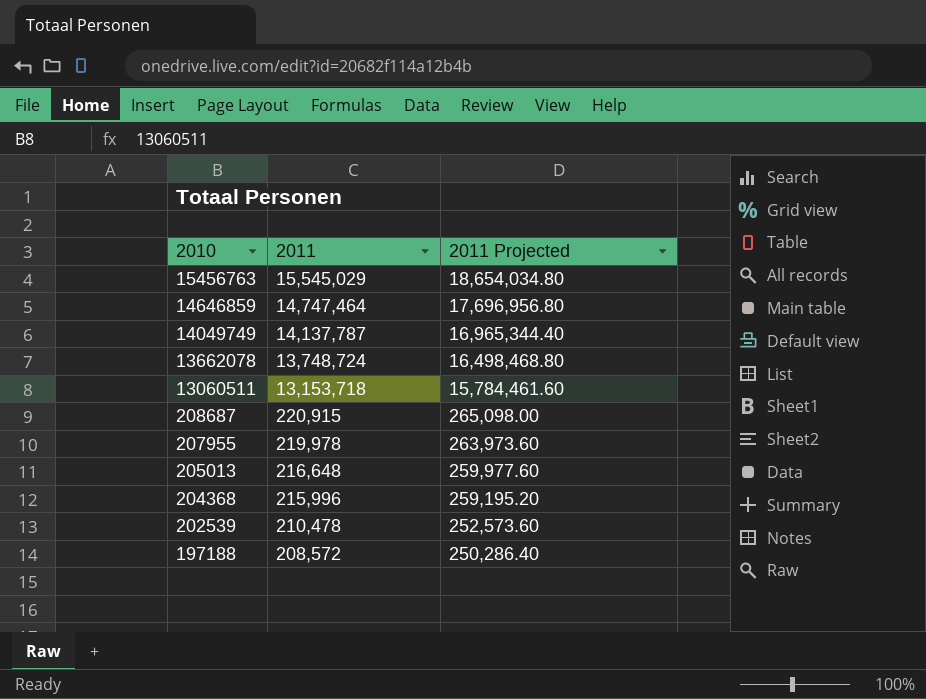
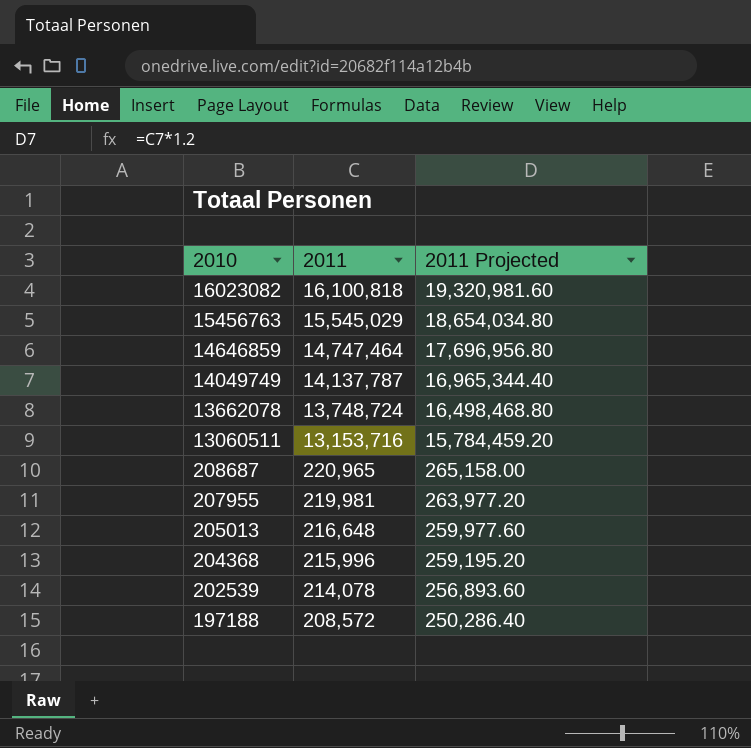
row 16023082: none -> 16,100,818 | 19,320,981.60
13060511 | 2011: 13,153,718 -> 13,153,716
13060511 | 2011 Projected: 15,784,461.60 -> 15,784,459.20
208687 | 2011: 220,915 -> 220,965
208687 | 2011 Projected: 265,098.00 -> 265,158.00
207955 | 2011: 219,978 -> 219,981
207955 | 2011 Projected: 263,973.60 -> 263,977.20
202539 | 2011: 210,478 -> 214,078
202539 | 2011 Projected: 252,573.60 -> 256,893.60

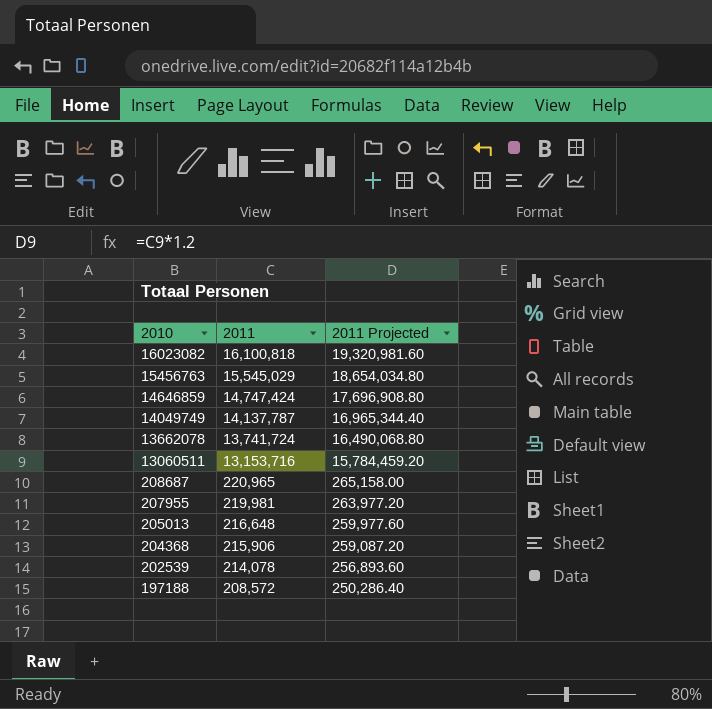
14646859 | 2011: 14,747,464 -> 14,747,424
14646859 | 2011 Projected: 17,696,956.80 -> 17,696,908.80
13662078 | 2011: 13,748,724 -> 13,741,724
13662078 | 2011 Projected: 16,498,468.80 -> 16,490,068.80
204368 | 2011: 215,996 -> 215,906
204368 | 2011 Projected: 259,195.20 -> 259,087.20

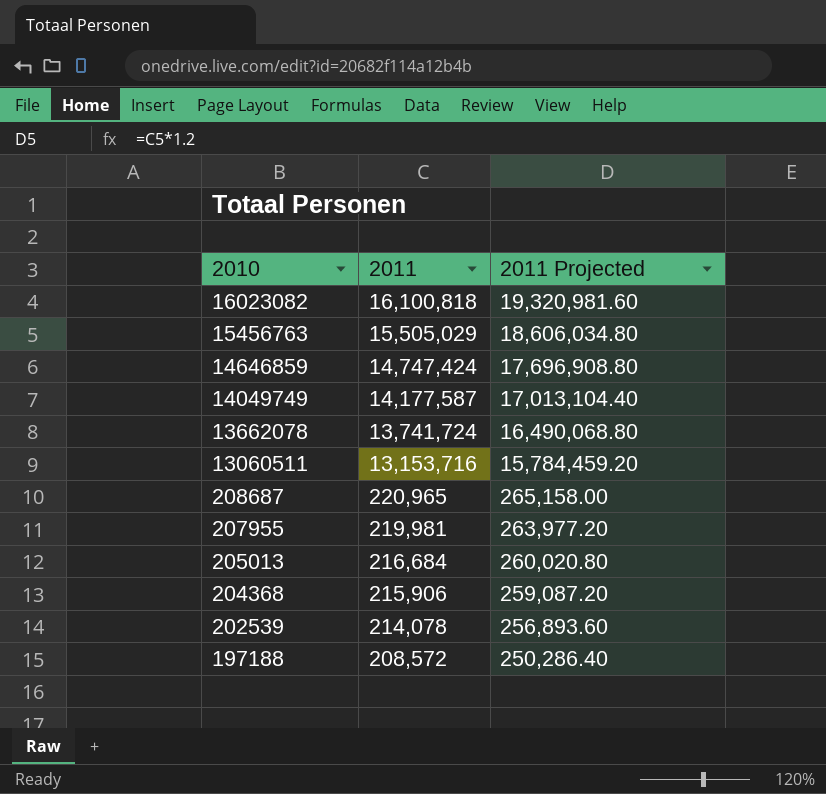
15456763 | 2011: 15,545,029 -> 15,505,029
15456763 | 2011 Projected: 18,654,034.80 -> 18,606,034.80
14049749 | 2011: 14,137,787 -> 14,177,587
14049749 | 2011 Projected: 16,965,344.40 -> 17,013,104.40
205013 | 2011: 216,648 -> 216,684
205013 | 2011 Projected: 259,977.60 -> 260,020.80

